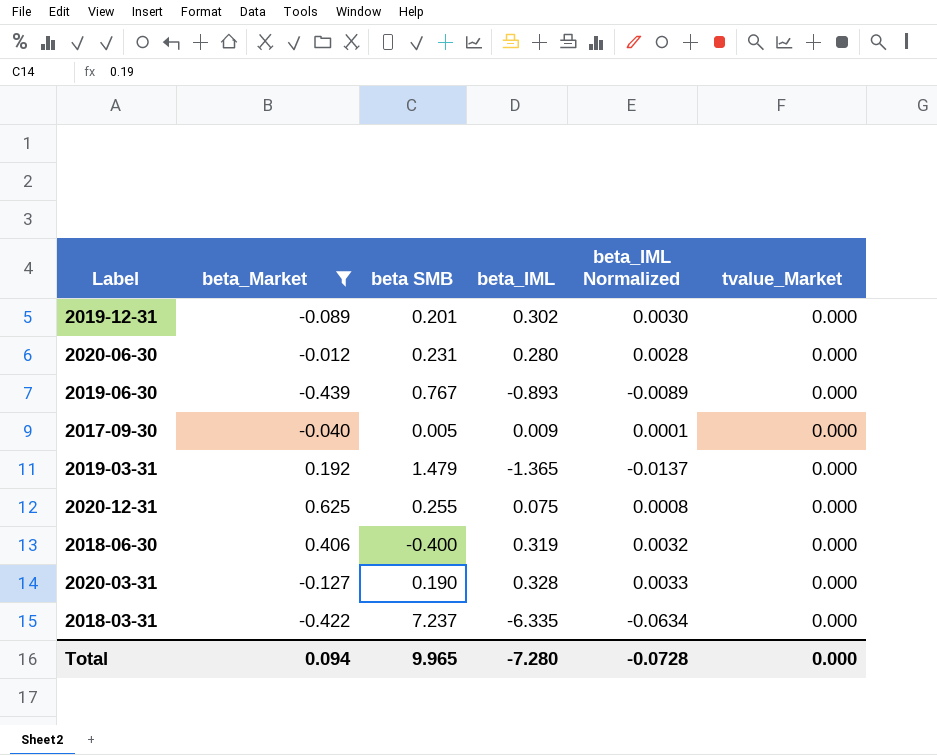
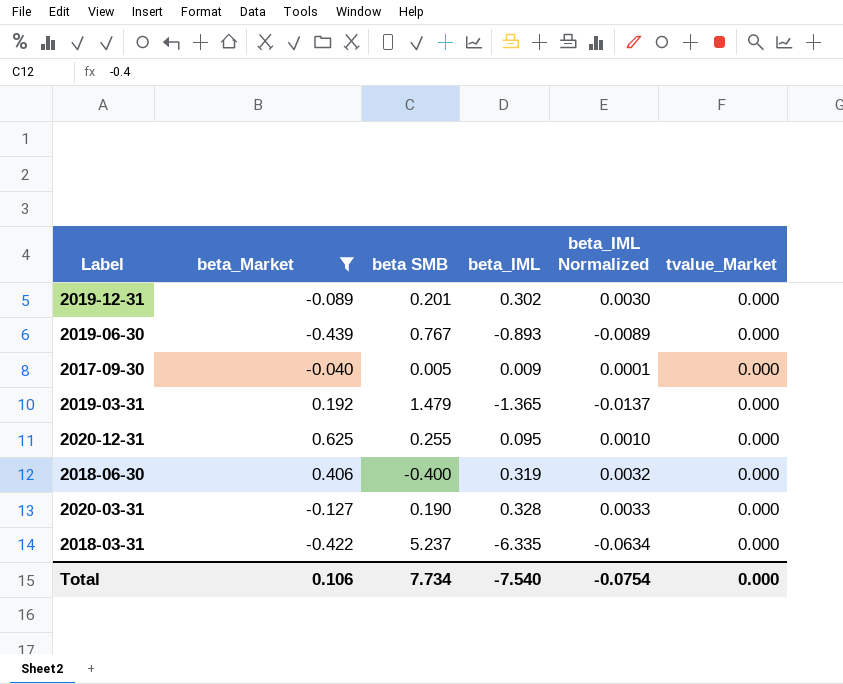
row 2020-06-30: -0.012 | 0.231 | 0.280 | 0.0028 | 0.000 -> none
2020-12-31 | beta_IML: 0.075 -> 0.095
2020-12-31 | beta_IML Normalized: 0.0008 -> 0.0010
2018-03-31 | beta SMB: 7.237 -> 5.237
Total | beta_Market: 0.094 -> 0.106
Total | beta SMB: 9.965 -> 7.734
Total | beta_IML: -7.280 -> -7.540
Total | beta_IML Normalized: -0.0728 -> -0.0754

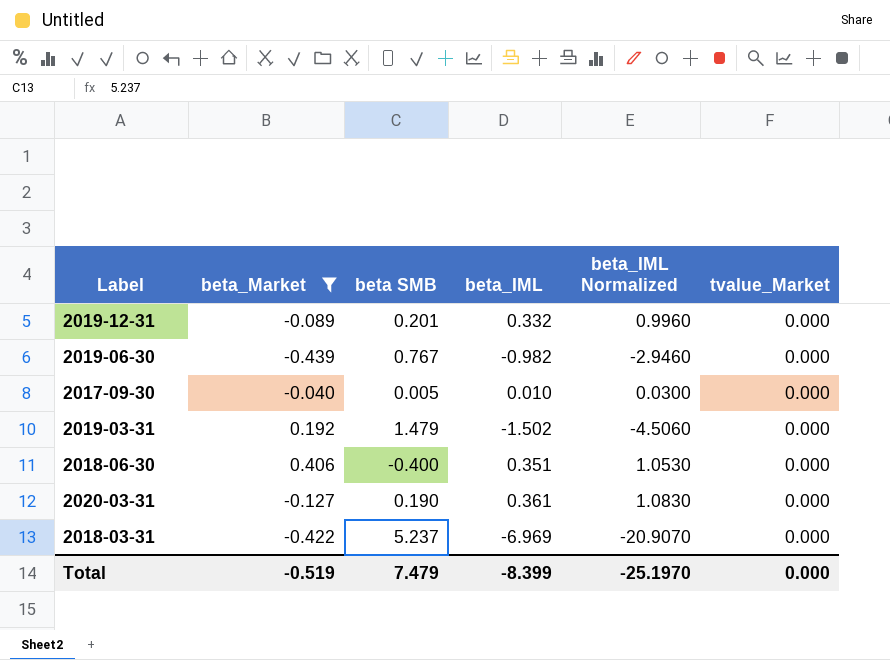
column beta_IML Normalized | formula: [beta_IML] * 0.01 -> [beta_IML] * 3
row 2020-12-31: 0.625 | 0.255 | 0.095 | 0.0010 | 0.000 -> none
2019-12-31 | beta_IML: 0.302 -> 0.332
2019-06-30 | beta_IML: -0.893 -> -0.982
2017-09-30 | beta_IML: 0.009 -> 0.010
2019-03-31 | beta_IML: -1.365 -> -1.502
2018-06-30 | beta_IML: 0.319 -> 0.351
2020-03-31 | beta_IML: 0.328 -> 0.361
2018-03-31 | beta_IML: -6.335 -> -6.969
Total | beta_Market: 0.106 -> -0.519
Total | beta SMB: 7.734 -> 7.479
Total | beta_IML: -7.540 -> -8.399
Total | beta_IML Normalized: -0.0754 -> -25.1970

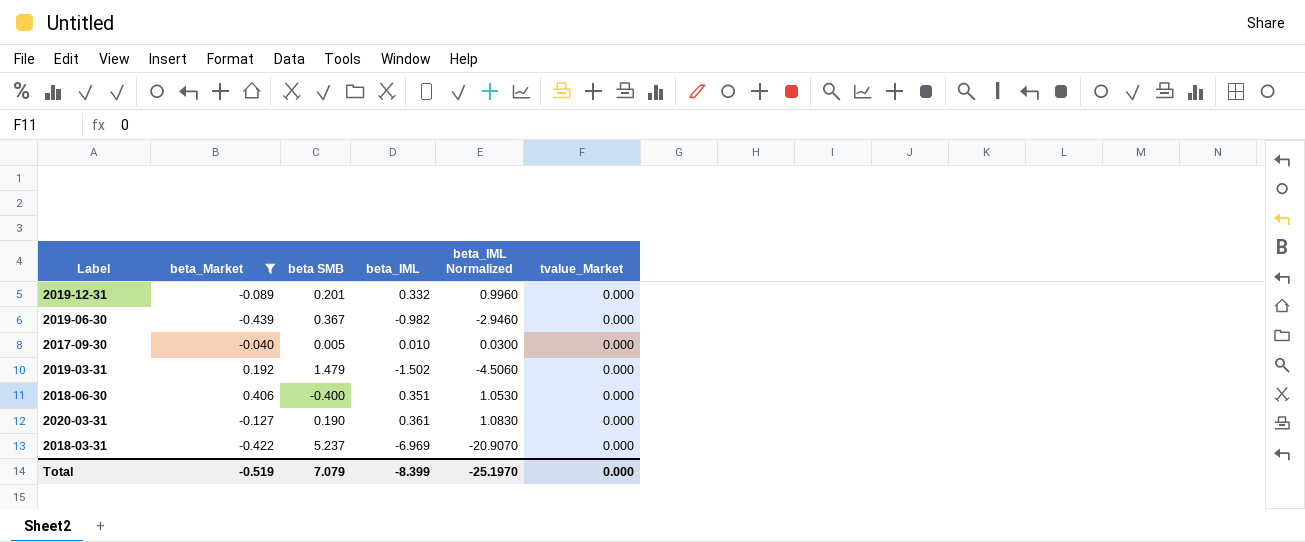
2019-06-30 | beta SMB: 0.767 -> 0.367
Total | beta SMB: 7.479 -> 7.079

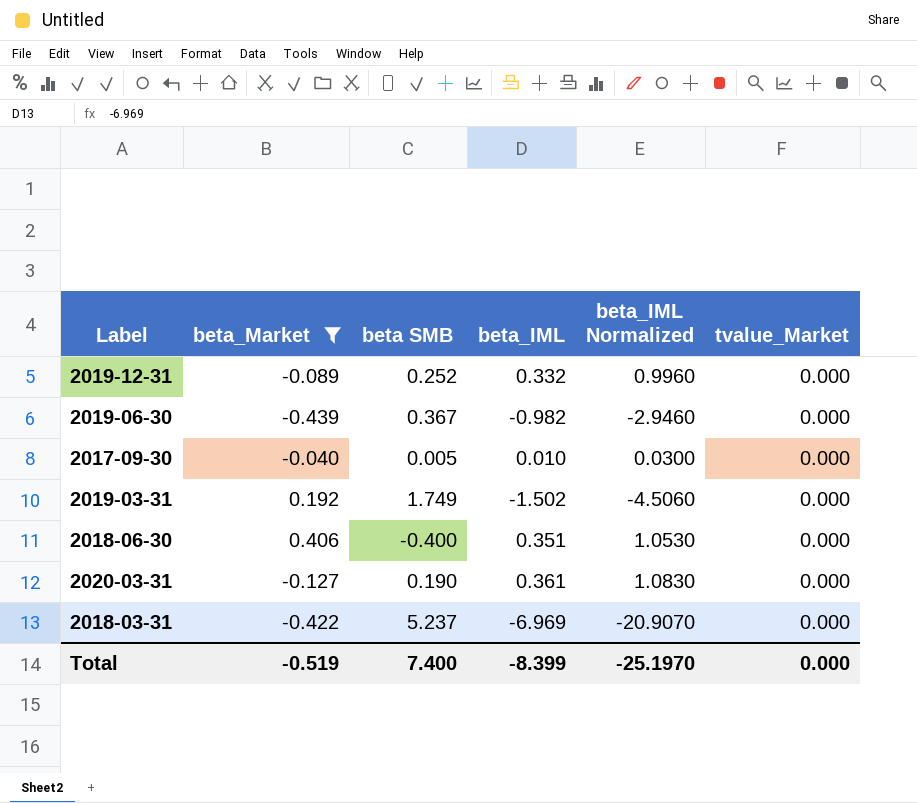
2019-12-31 | beta SMB: 0.201 -> 0.252
2019-03-31 | beta SMB: 1.479 -> 1.749
Total | beta SMB: 7.079 -> 7.400

